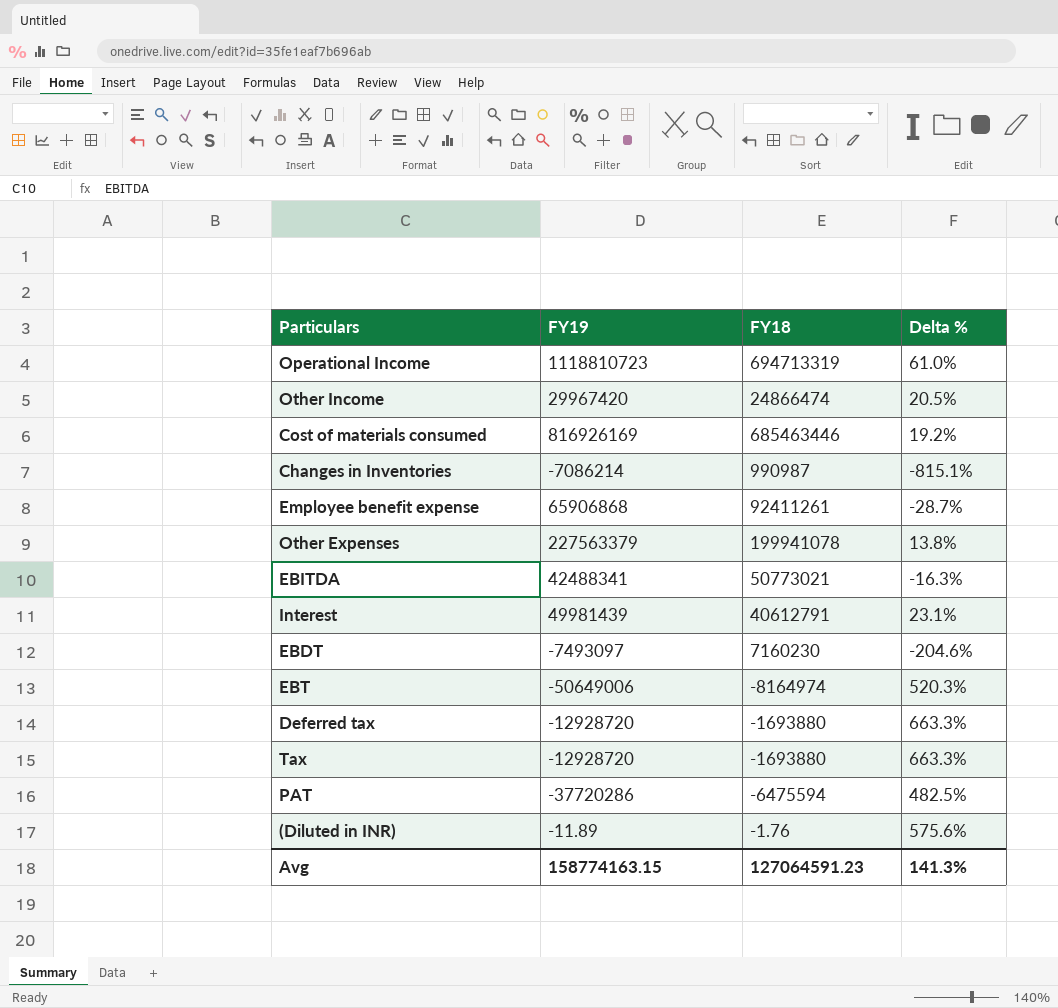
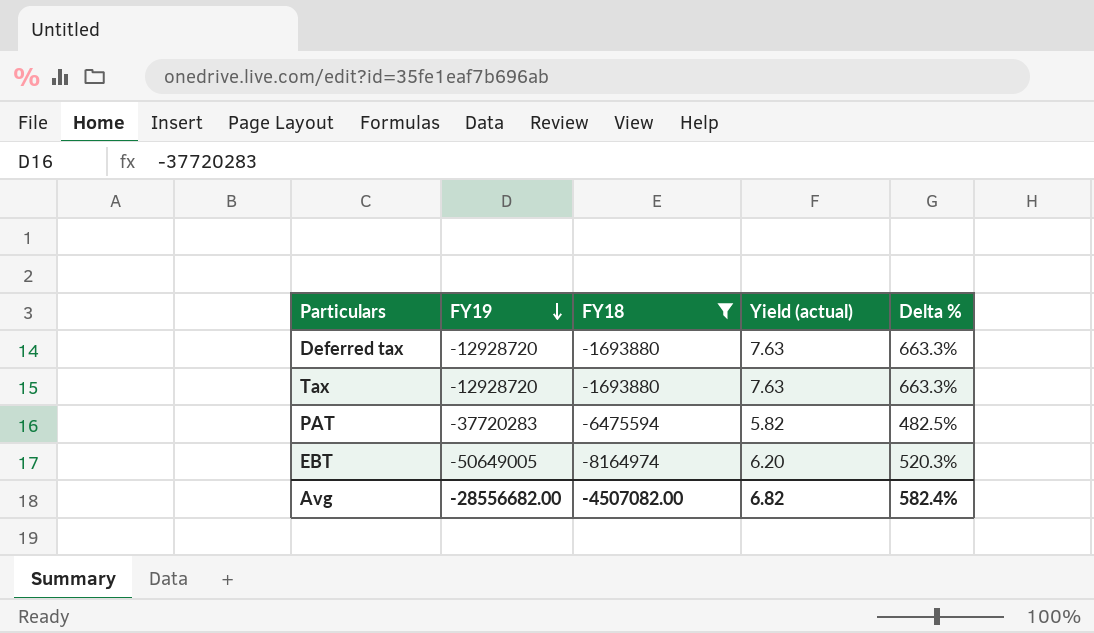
filter: none -> FY18 <= -1693880
row order: none -> FY19 descending
column Yield (actual) | formula: none -> [FY19] / [FY18]
PAT | FY19: -37720286 -> -37720283
EBT | FY19: -50649006 -> -50649005
Avg | FY19: 158774163.15 -> -28556682.00
Avg | FY18: 127064591.23 -> -4507082.00
Avg | Delta %: 141.3% -> 582.4%

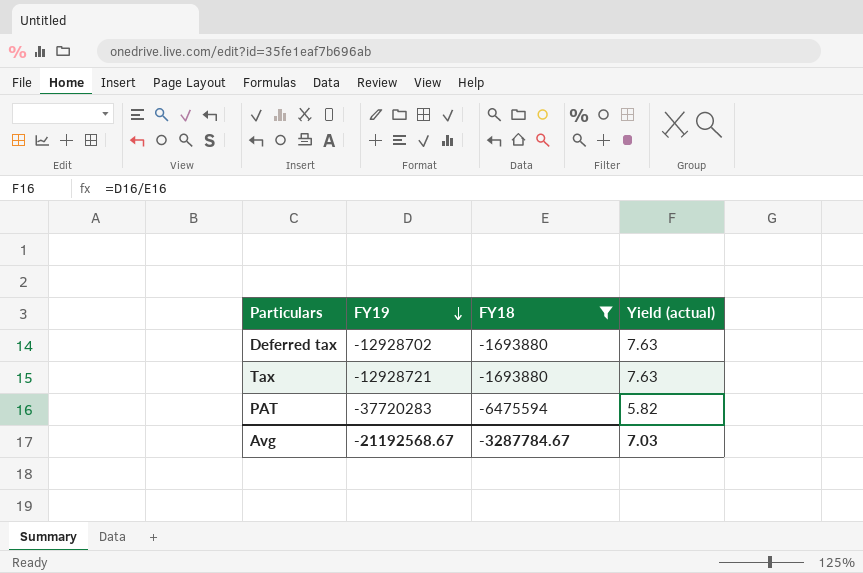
column Delta % | formula: ([FY19] - [FY18]) / [FY18] -> none
row EBT: -50649005 | -8164974 | 6.20 | 520.3% -> none
Deferred tax | FY19: -12928720 -> -12928702
Tax | FY19: -12928720 -> -12928721
Avg | FY19: -28556682.00 -> -21192568.67
Avg | FY18: -4507082.00 -> -3287784.67
Avg | Yield (actual): 6.82 -> 7.03

